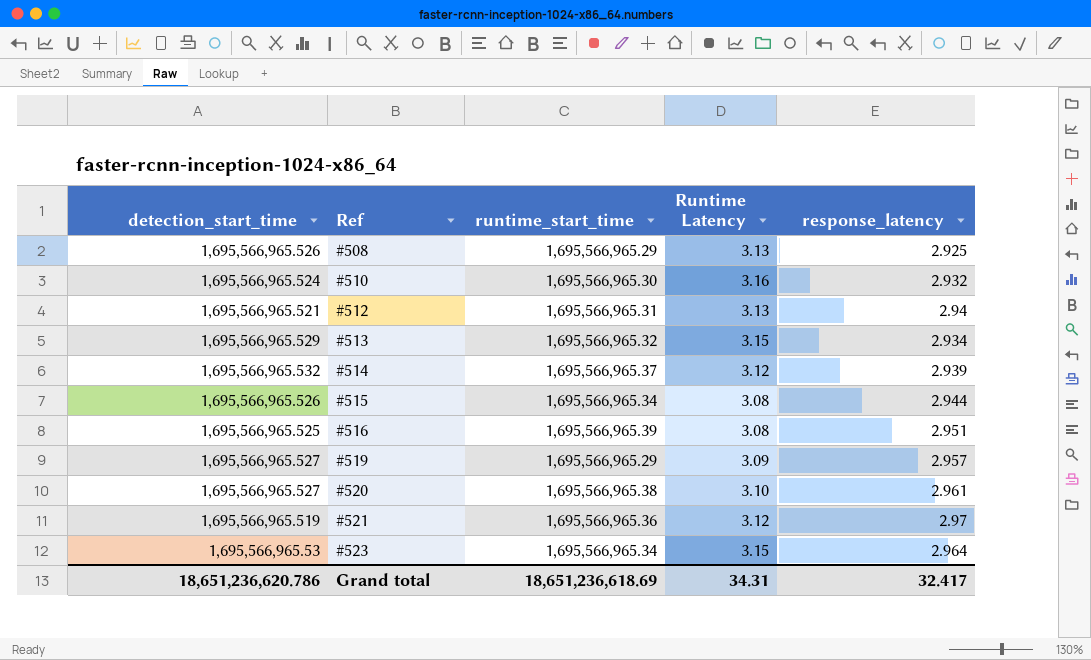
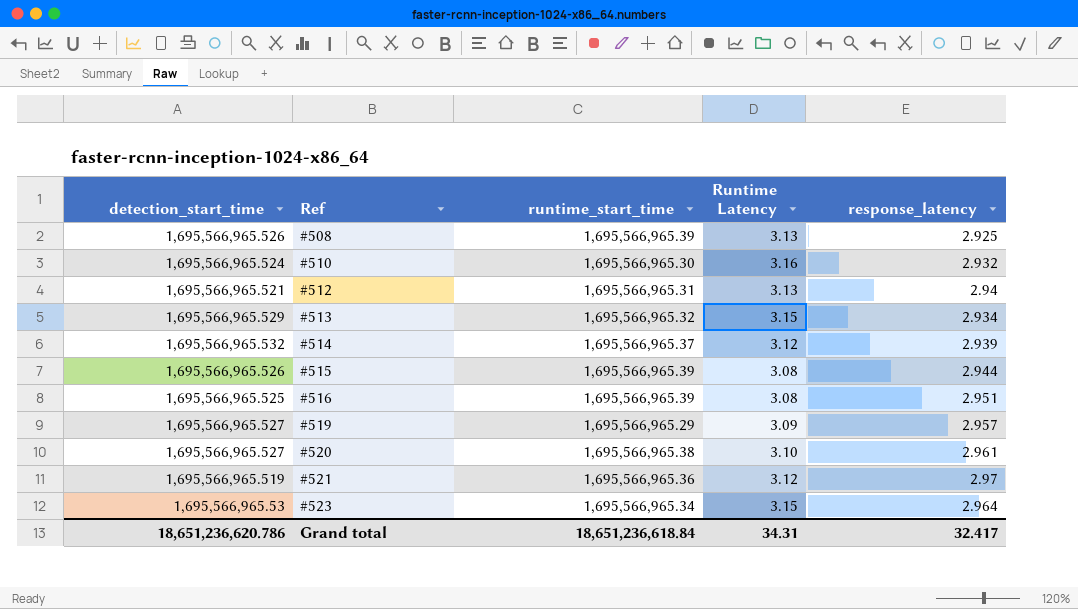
#508 | runtime_start_time: 1,695,566,965.29 -> 1,695,566,965.39
#515 | runtime_start_time: 1,695,566,965.34 -> 1,695,566,965.39
Grand total | runtime_start_time: 18,651,236,618.69 -> 18,651,236,618.84

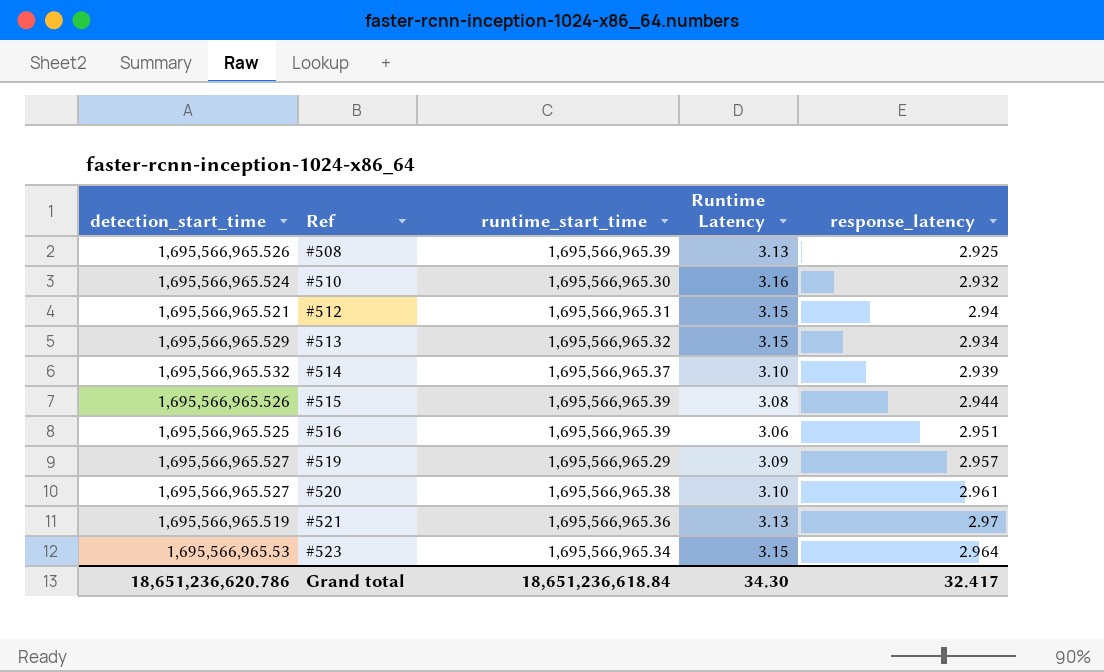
#512 | Runtime Latency: 3.13 -> 3.15
#514 | Runtime Latency: 3.12 -> 3.10
#516 | Runtime Latency: 3.08 -> 3.06
#521 | Runtime Latency: 3.12 -> 3.13
Grand total | Runtime Latency: 34.31 -> 34.30

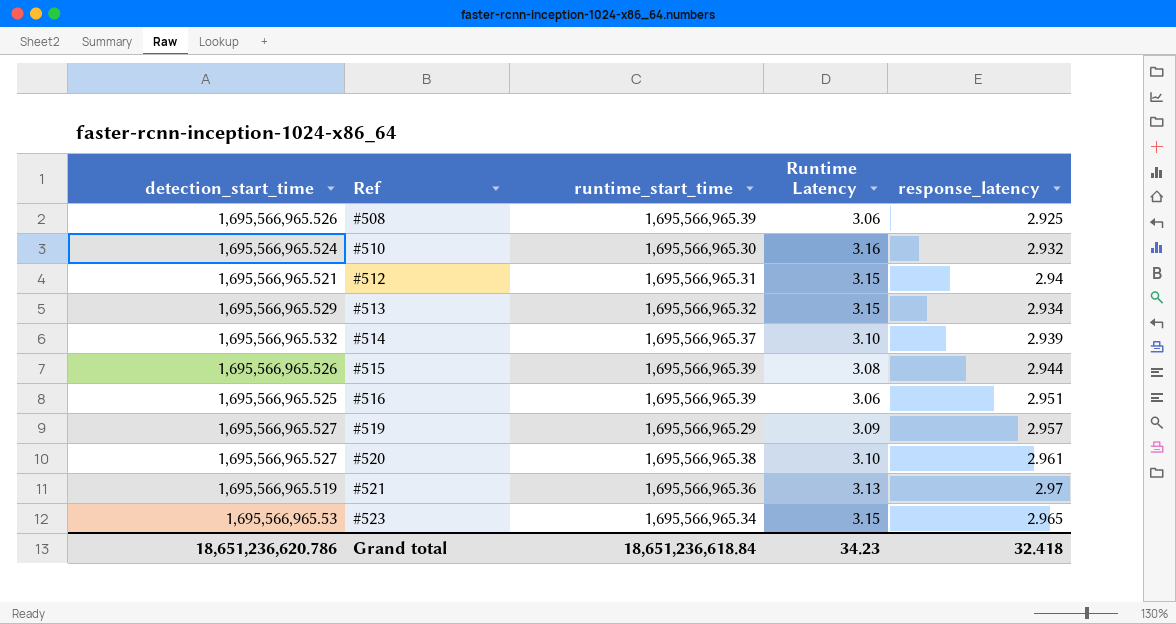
#508 | Runtime Latency: 3.13 -> 3.06
#523 | response_latency: 2.964 -> 2.965
Grand total | Runtime Latency: 34.30 -> 34.23
Grand total | response_latency: 32.417 -> 32.418

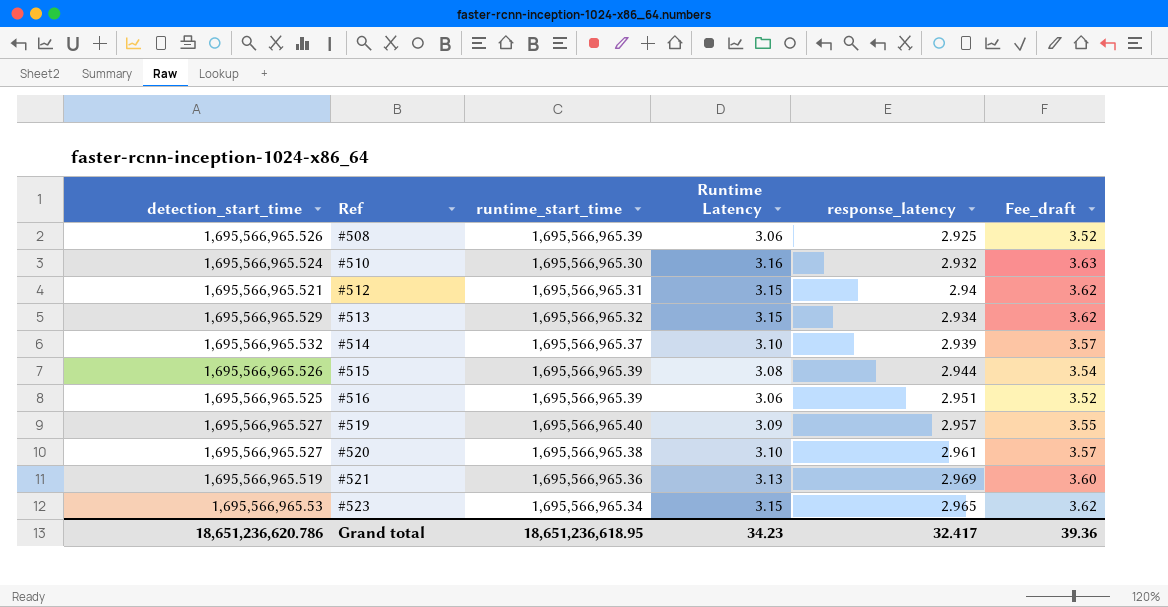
column Fee_draft | formula: none -> [Runtime Latency] * 1.15
#519 | runtime_start_time: 1,695,566,965.29 -> 1,695,566,965.40
#521 | response_latency: 2.97 -> 2.969
Grand total | runtime_start_time: 18,651,236,618.84 -> 18,651,236,618.95
Grand total | response_latency: 32.418 -> 32.417

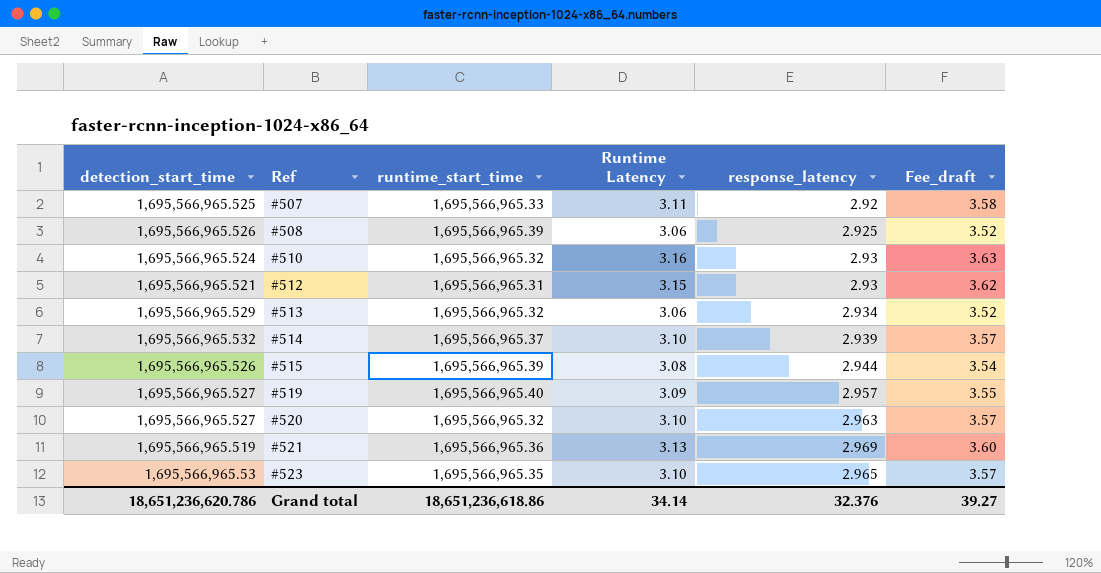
row #516: 1,695,566,965.525 | 1,695,566,965.39 | 3.06 | 2.951 | 3.52 -> none
row #507: none -> 1,695,566,965.525 | 1,695,566,965.33 | 3.11 | 2.92 | 3.58
#510 | runtime_start_time: 1,695,566,965.30 -> 1,695,566,965.32
#510 | response_latency: 2.932 -> 2.93
#512 | response_latency: 2.94 -> 2.93
#513 | Runtime Latency: 3.15 -> 3.06
#513 | Fee_draft: 3.62 -> 3.52
#520 | runtime_start_time: 1,695,566,965.38 -> 1,695,566,965.32
#520 | response_latency: 2.961 -> 2.963
#523 | runtime_start_time: 1,695,566,965.34 -> 1,695,566,965.35
#523 | Runtime Latency: 3.15 -> 3.10
#523 | Fee_draft: 3.62 -> 3.57
Grand total | runtime_start_time: 18,651,236,618.95 -> 18,651,236,618.86
Grand total | Runtime Latency: 34.23 -> 34.14
Grand total | response_latency: 32.417 -> 32.376
Grand total | Fee_draft: 39.36 -> 39.27

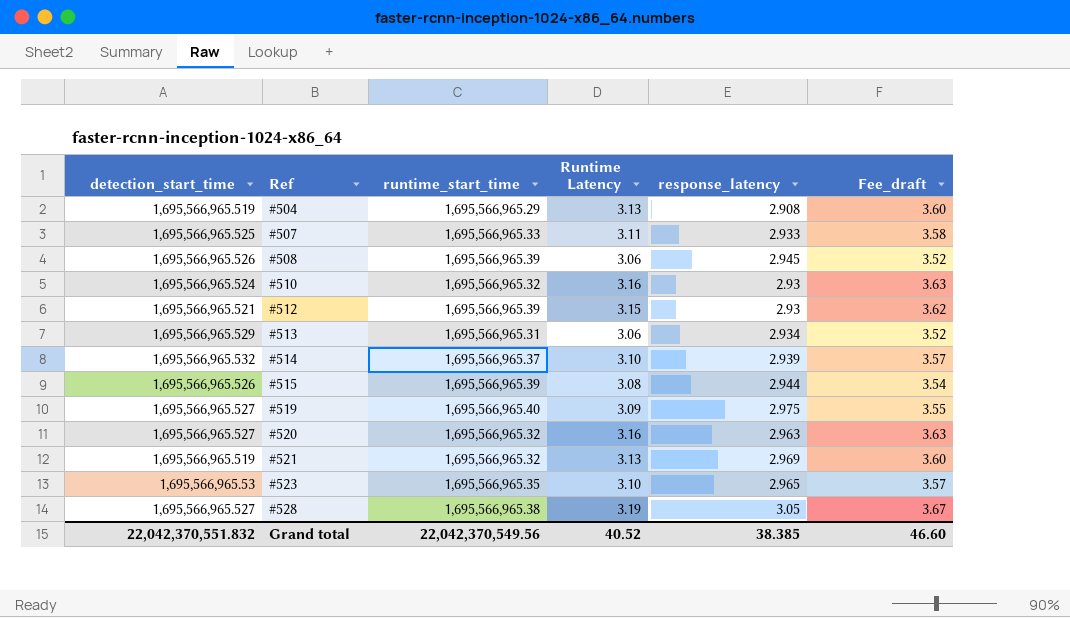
row #504: none -> 1,695,566,965.519 | 1,695,566,965.29 | 3.13 | 2.908 | 3.60
#507 | response_latency: 2.92 -> 2.933
#508 | response_latency: 2.925 -> 2.945
#512 | runtime_start_time: 1,695,566,965.31 -> 1,695,566,965.39
#513 | runtime_start_time: 1,695,566,965.32 -> 1,695,566,965.31
#519 | response_latency: 2.957 -> 2.975
#520 | Runtime Latency: 3.10 -> 3.16
#520 | Fee_draft: 3.57 -> 3.63
#521 | runtime_start_time: 1,695,566,965.36 -> 1,695,566,965.32
row #528: none -> 1,695,566,965.527 | 1,695,566,965.38 | 3.19 | 3.05 | 3.67
Grand total | detection_start_time: 18,651,236,620.786 -> 22,042,370,551.832
Grand total | runtime_start_time: 18,651,236,618.86 -> 22,042,370,549.56
Grand total | Runtime Latency: 34.14 -> 40.52
Grand total | response_latency: 32.376 -> 38.385
Grand total | Fee_draft: 39.27 -> 46.60

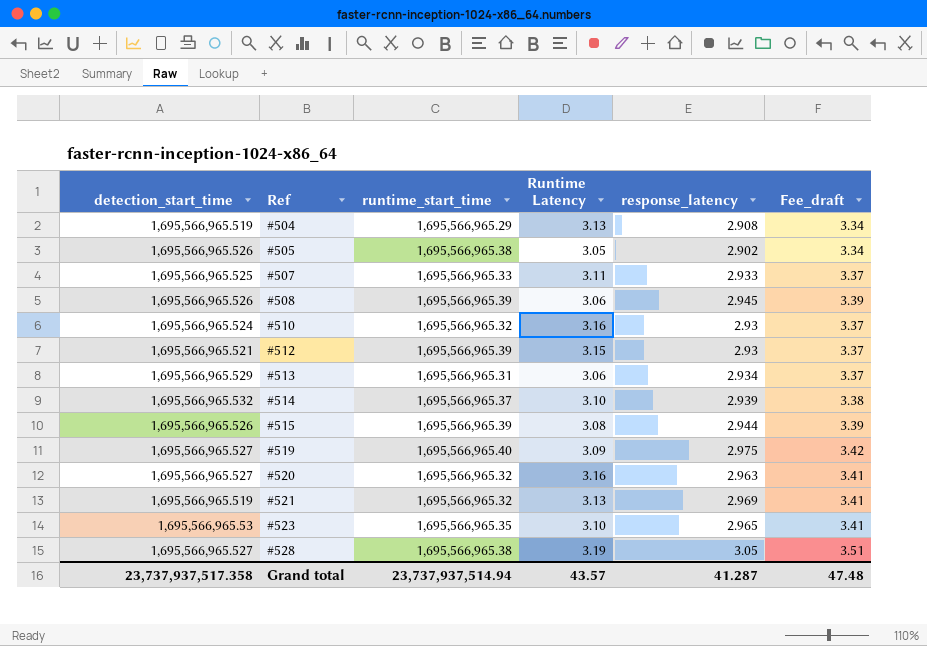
column Fee_draft | formula: [Runtime Latency] * 1.15 -> [response_latency] * 1.15
row #505: none -> 1,695,566,965.526 | 1,695,566,965.38 | 3.05 | 2.902 | 3.34
Grand total | detection_start_time: 22,042,370,551.832 -> 23,737,937,517.358
Grand total | runtime_start_time: 22,042,370,549.56 -> 23,737,937,514.94
Grand total | Runtime Latency: 40.52 -> 43.57
Grand total | response_latency: 38.385 -> 41.287
Grand total | Fee_draft: 46.60 -> 47.48

